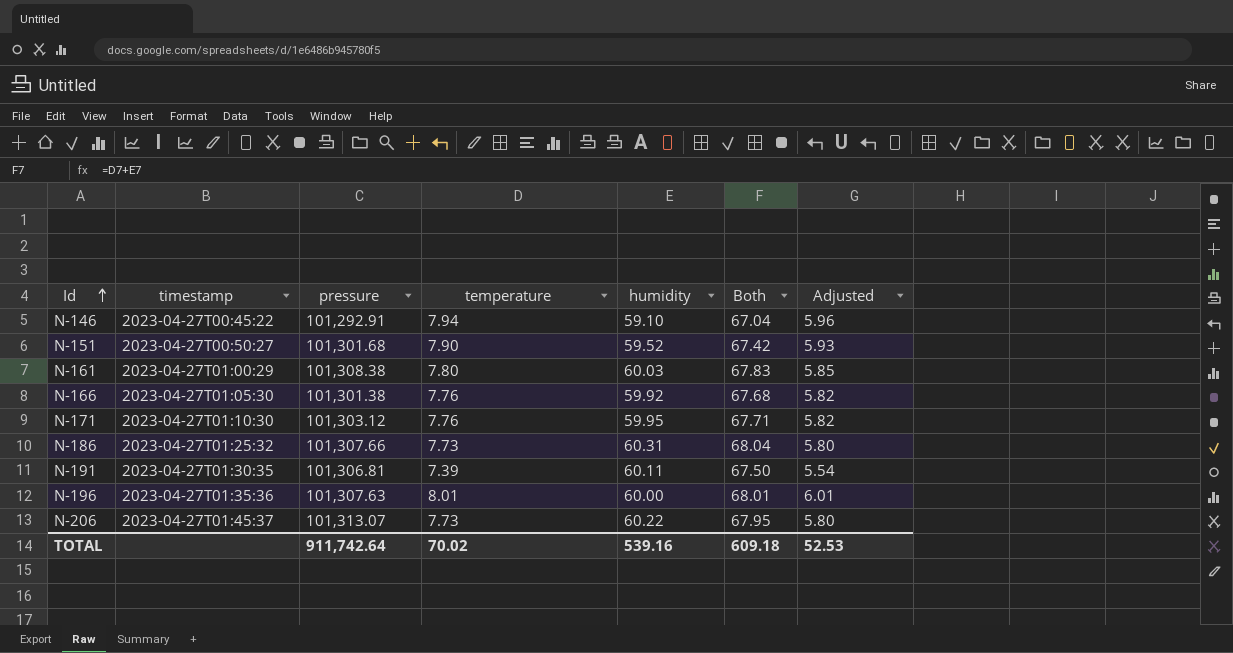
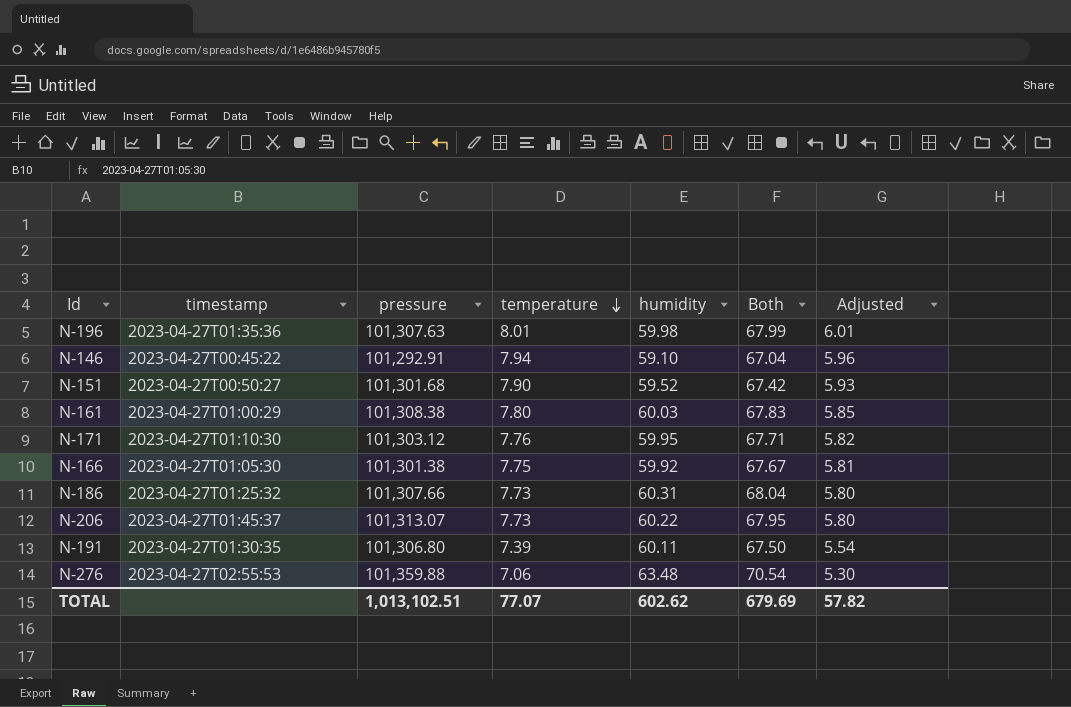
row order: Id ascending -> temperature descending
N-196 | humidity: 60.00 -> 59.98
N-196 | Both: 68.01 -> 67.99
N-166 | temperature: 7.76 -> 7.75
N-166 | Both: 67.68 -> 67.67
N-166 | Adjusted: 5.82 -> 5.81
N-191 | pressure: 101,306.81 -> 101,306.80
row N-276: none -> 2023-04-27T02:55:53 | 101,359.88 | 7.06 | 63.48 | 70.54 | 5.30
TOTAL | pressure: 911,742.64 -> 1,013,102.51
TOTAL | temperature: 70.02 -> 77.07
TOTAL | humidity: 539.16 -> 602.62
TOTAL | Both: 609.18 -> 679.69
TOTAL | Adjusted: 52.53 -> 57.82

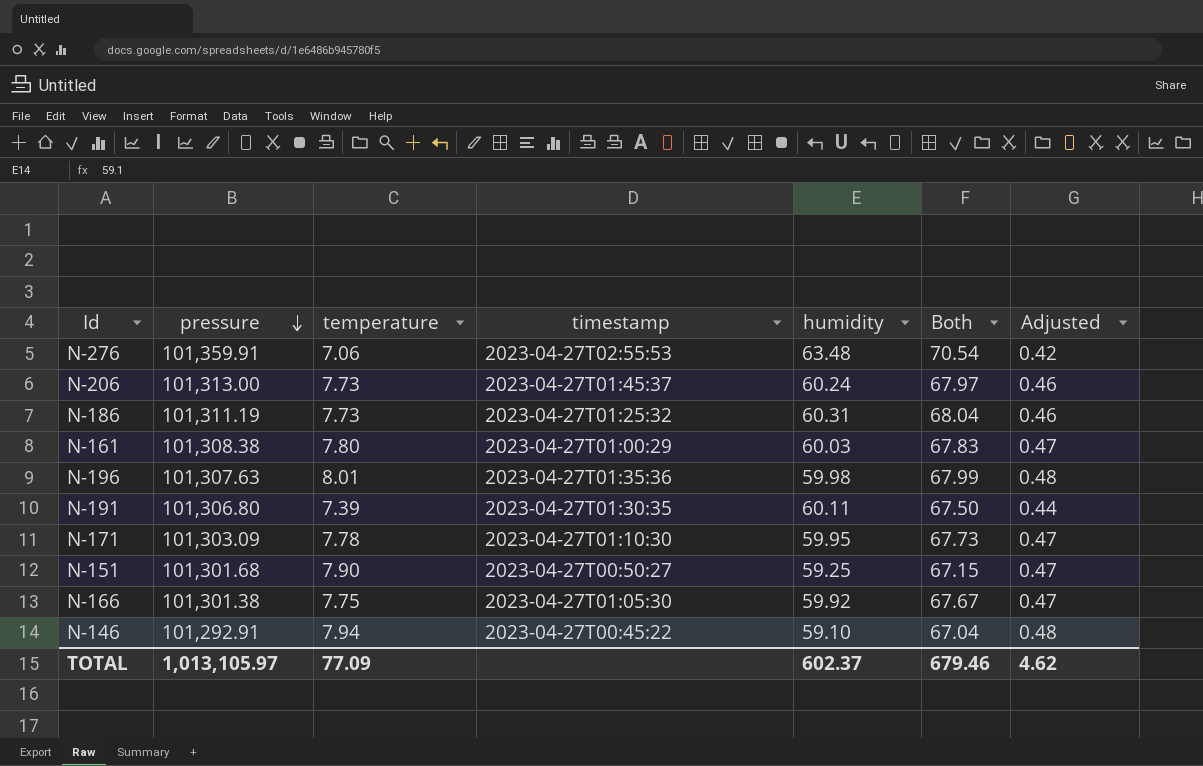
row order: temperature descending -> pressure descending
column timestamp | position: 2 -> 4
column Adjusted | formula: [temperature] * 0.75 -> [temperature] * 0.06
N-276 | pressure: 101,359.88 -> 101,359.91
N-206 | pressure: 101,313.07 -> 101,313.00
N-206 | humidity: 60.22 -> 60.24
N-206 | Both: 67.95 -> 67.97
N-186 | pressure: 101,307.66 -> 101,311.19
N-171 | pressure: 101,303.12 -> 101,303.09
N-171 | temperature: 7.76 -> 7.78
N-171 | Both: 67.71 -> 67.73
N-151 | humidity: 59.52 -> 59.25
N-151 | Both: 67.42 -> 67.15
TOTAL | pressure: 1,013,102.51 -> 1,013,105.97
TOTAL | temperature: 77.07 -> 77.09
TOTAL | humidity: 602.62 -> 602.37
TOTAL | Both: 679.69 -> 679.46
TOTAL | Adjusted: 57.82 -> 4.62

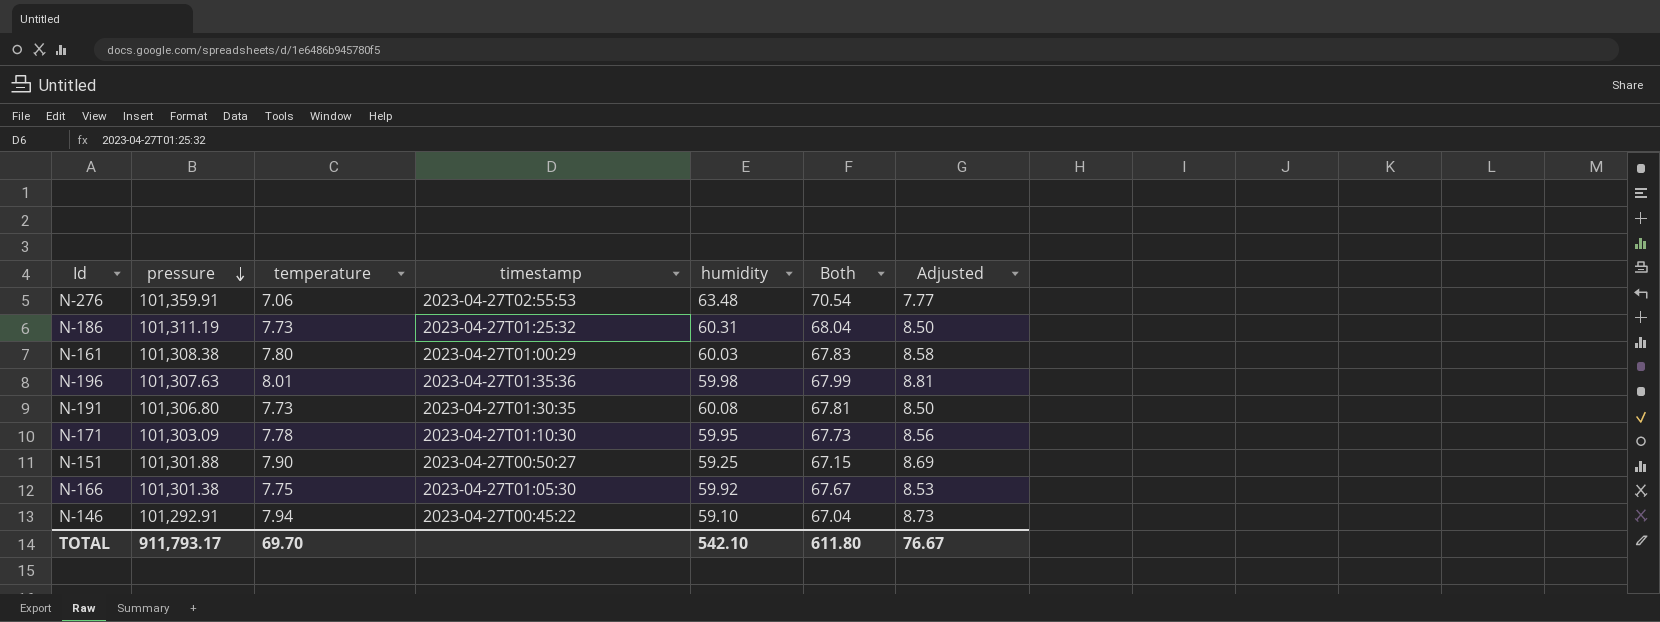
column Adjusted | formula: [temperature] * 0.06 -> [temperature] * 1.1
row N-206: 101,313.00 | 7.73 | 2023-04-27T01:45:37 | 60.24 | 67.97 | 0.46 -> none
N-191 | temperature: 7.39 -> 7.73
N-191 | humidity: 60.11 -> 60.08
N-191 | Both: 67.50 -> 67.81
N-151 | pressure: 101,301.68 -> 101,301.88
TOTAL | pressure: 1,013,105.97 -> 911,793.17
TOTAL | temperature: 77.09 -> 69.70
TOTAL | humidity: 602.37 -> 542.10
TOTAL | Both: 679.46 -> 611.80
TOTAL | Adjusted: 4.62 -> 76.67

